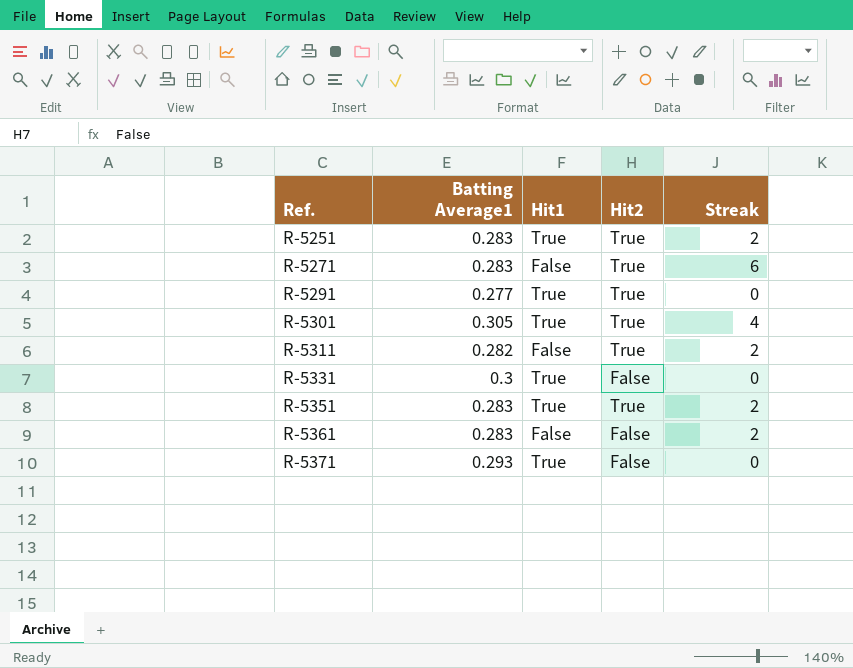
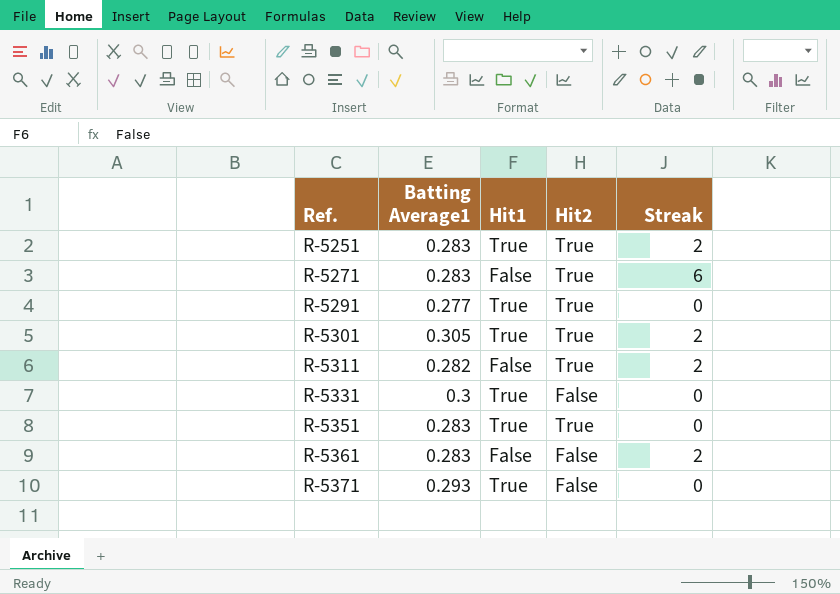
R-5301 | Streak: 4 -> 2
R-5351 | Streak: 2 -> 0

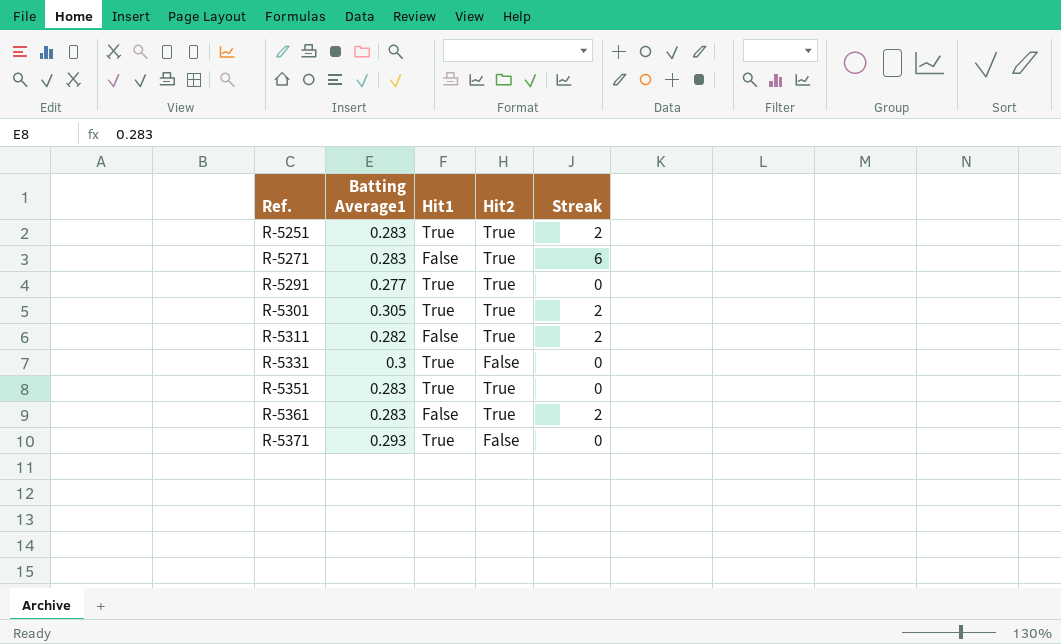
R-5361 | Hit2: False -> True

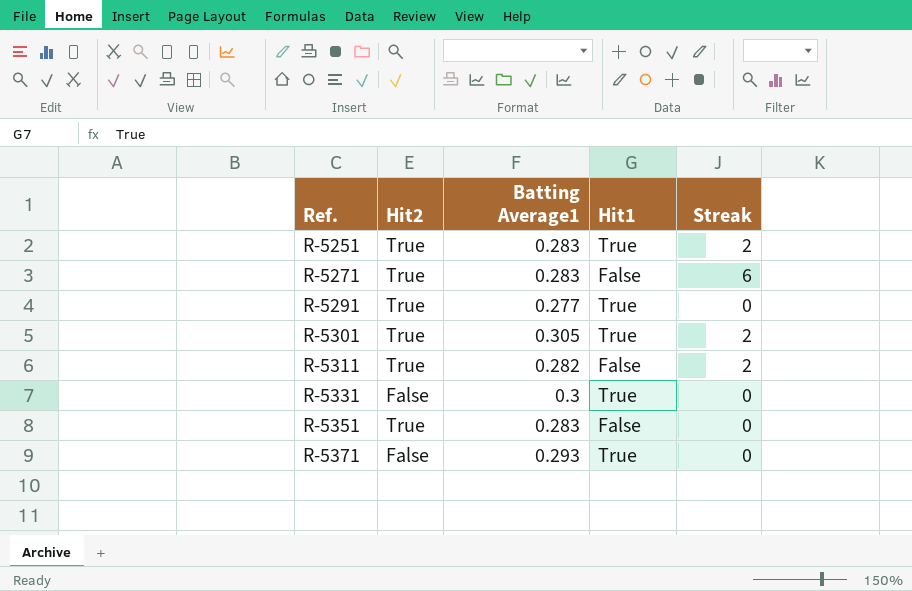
column Hit2 | position: 4 -> 2
row R-5361: 0.283 | False | True | 2 -> none
R-5351 | Hit1: True -> False

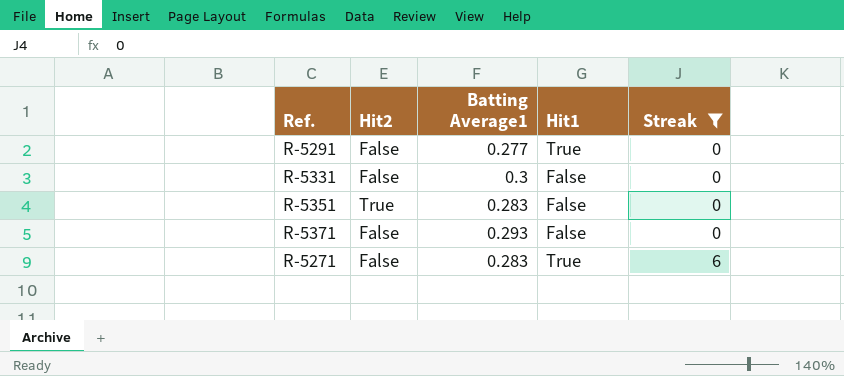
filter: none -> Streak != 2
row order: Ref. ascending -> Streak ascending
R-5291 | Hit2: True -> False
R-5331 | Hit1: True -> False
R-5371 | Hit1: True -> False
R-5271 | Hit2: True -> False
R-5271 | Hit1: False -> True

